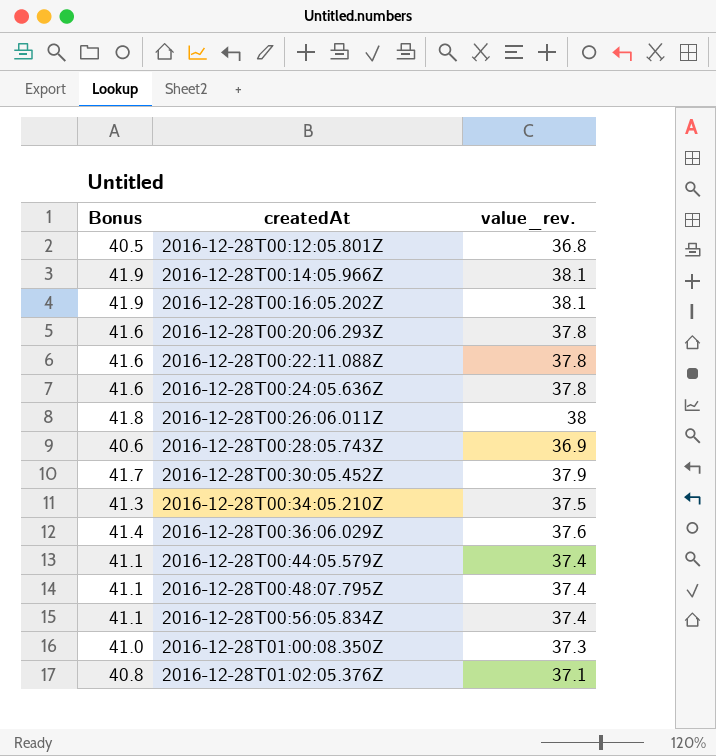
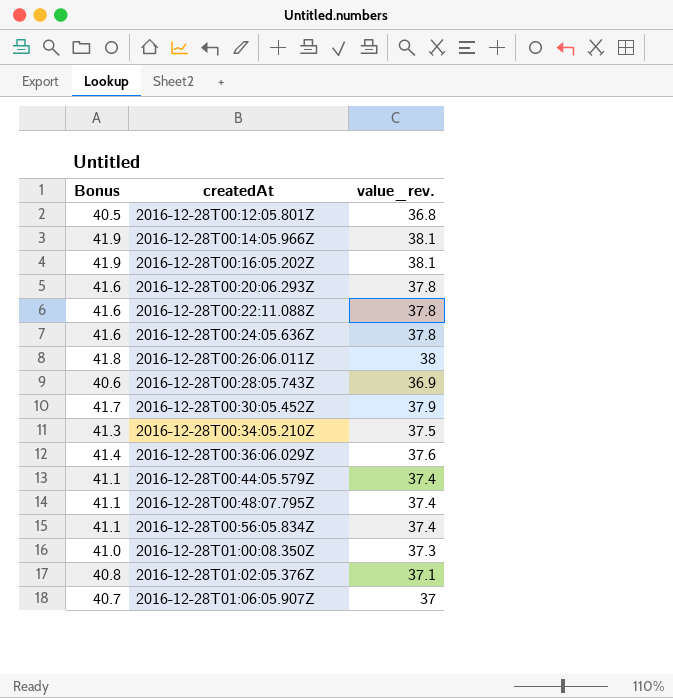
row 2016-12-28T01:06:05.907Z: none -> 40.7 | 37

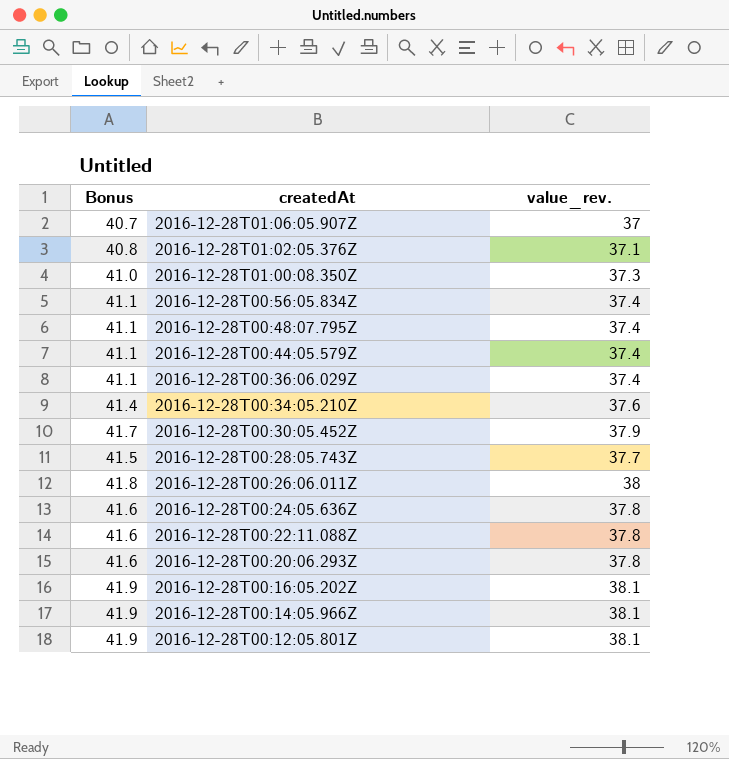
row order: createdAt ascending -> createdAt descending
2016-12-28T00:36:06.029Z | Bonus: 41.4 -> 41.1
2016-12-28T00:36:06.029Z | value_rev.: 37.6 -> 37.4
2016-12-28T00:34:05.210Z | Bonus: 41.3 -> 41.4
2016-12-28T00:34:05.210Z | value_rev.: 37.5 -> 37.6
2016-12-28T00:28:05.743Z | Bonus: 40.6 -> 41.5
2016-12-28T00:28:05.743Z | value_rev.: 36.9 -> 37.7
2016-12-28T00:12:05.801Z | Bonus: 40.5 -> 41.9
2016-12-28T00:12:05.801Z | value_rev.: 36.8 -> 38.1

